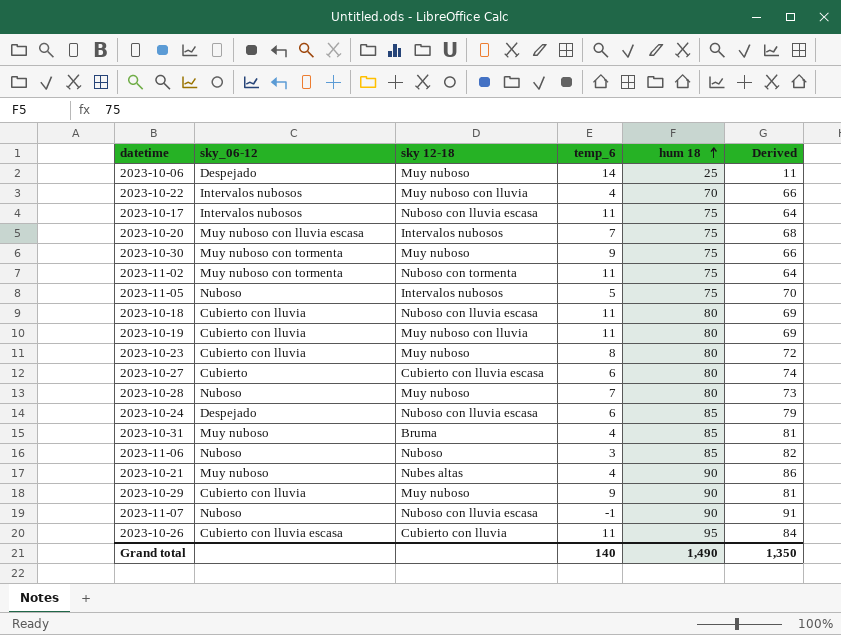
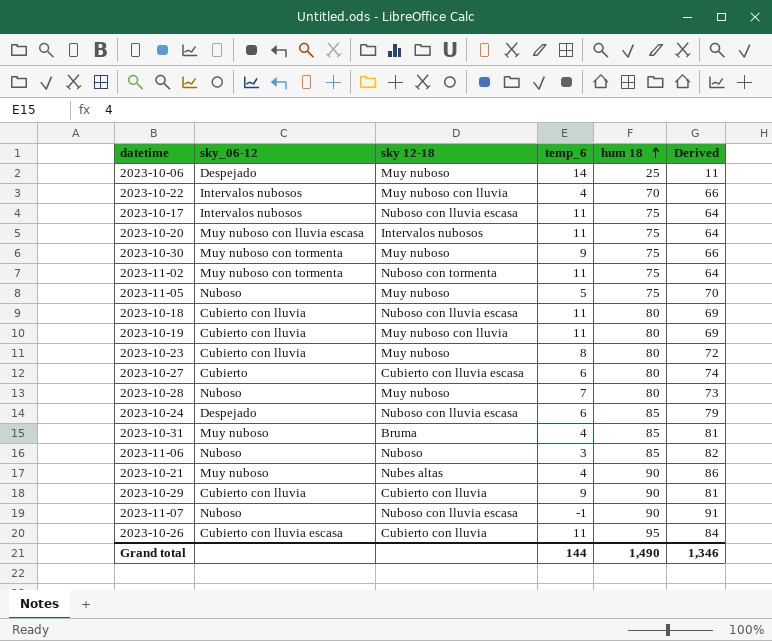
2023-10-20 | temp_6: 7 -> 11
2023-10-20 | Derived: 68 -> 64
2023-11-05 | sky 12-18: Intervalos nubosos -> Muy nuboso
2023-10-29 | sky 12-18: Muy nuboso -> Cubierto con lluvia
Grand total | temp_6: 140 -> 144
Grand total | Derived: 1,350 -> 1,346

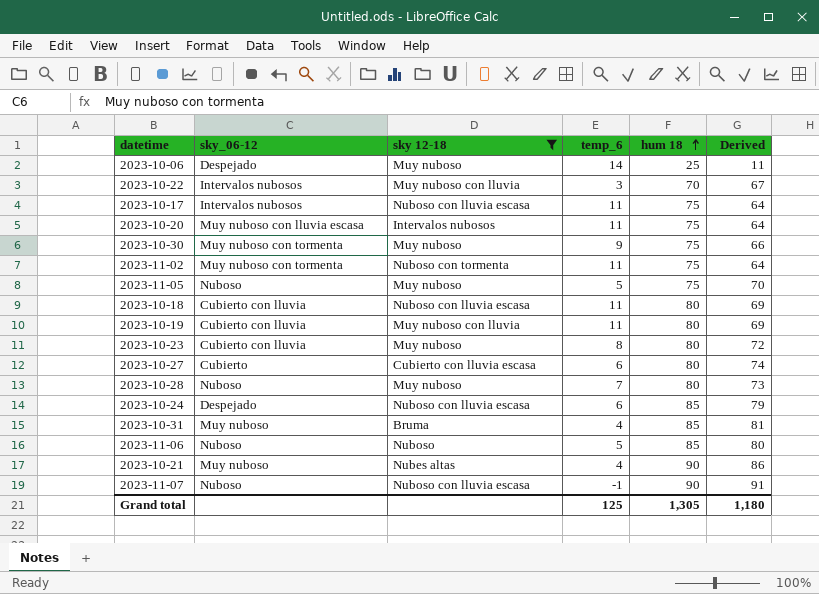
filter: none -> sky 12-18 != Cubierto con lluvia
2023-10-22 | temp_6: 4 -> 3
2023-10-22 | Derived: 66 -> 67
2023-11-06 | temp_6: 3 -> 5
2023-11-06 | Derived: 82 -> 80
Grand total | temp_6: 144 -> 125
Grand total | hum 18: 1,490 -> 1,305
Grand total | Derived: 1,346 -> 1,180

